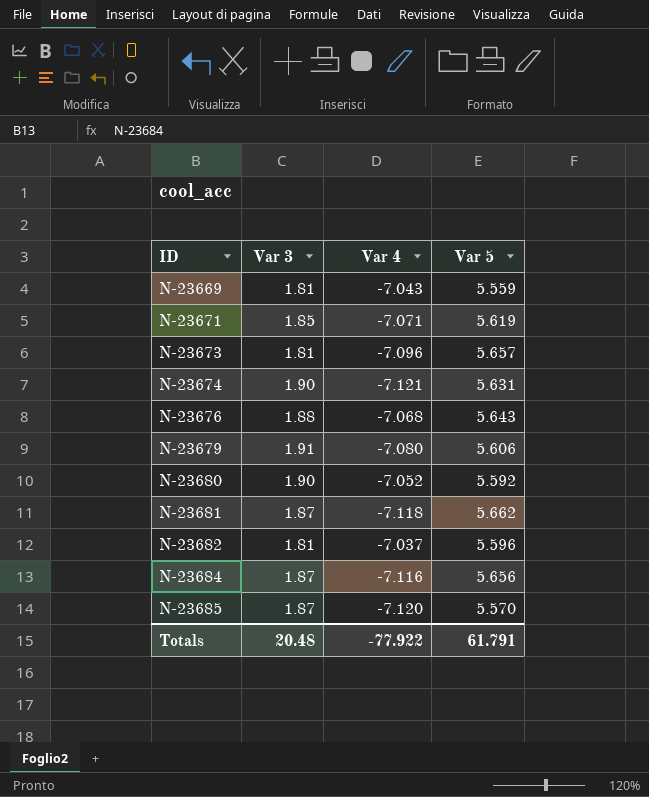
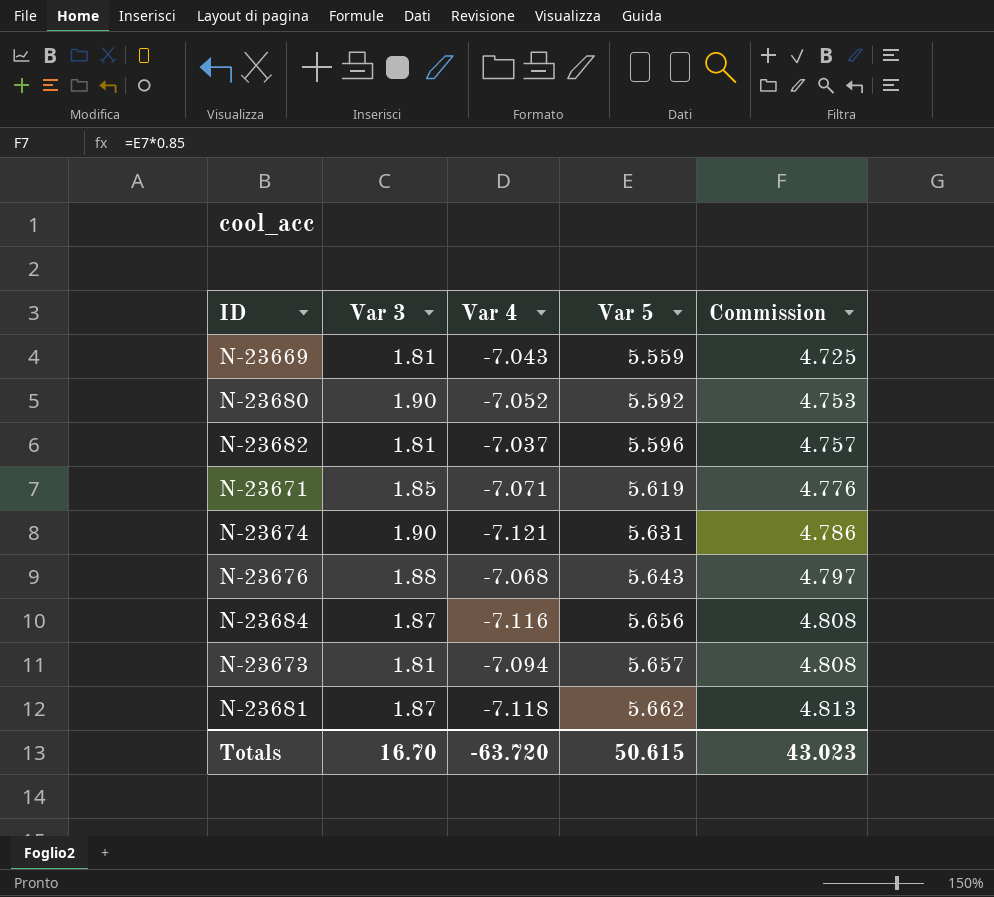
row order: ID ascending -> Var 5 ascending
column Commission | formula: none -> [Var 5] * 0.85
row N-23679: 1.91 | -7.080 | 5.606 -> none
row N-23685: 1.87 | -7.120 | 5.570 -> none
N-23673 | Var 4: -7.096 -> -7.094
Totals | Var 3: 20.48 -> 16.70
Totals | Var 4: -77.922 -> -63.720
Totals | Var 5: 61.791 -> 50.615

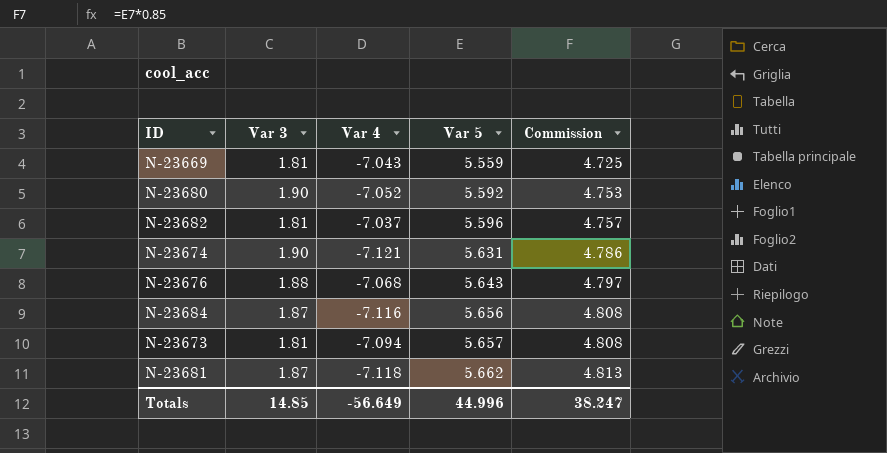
row N-23671: 1.85 | -7.071 | 5.619 | 4.776 -> none
Totals | Var 3: 16.70 -> 14.85
Totals | Var 4: -63.720 -> -56.649
Totals | Var 5: 50.615 -> 44.996
Totals | Commission: 43.023 -> 38.247

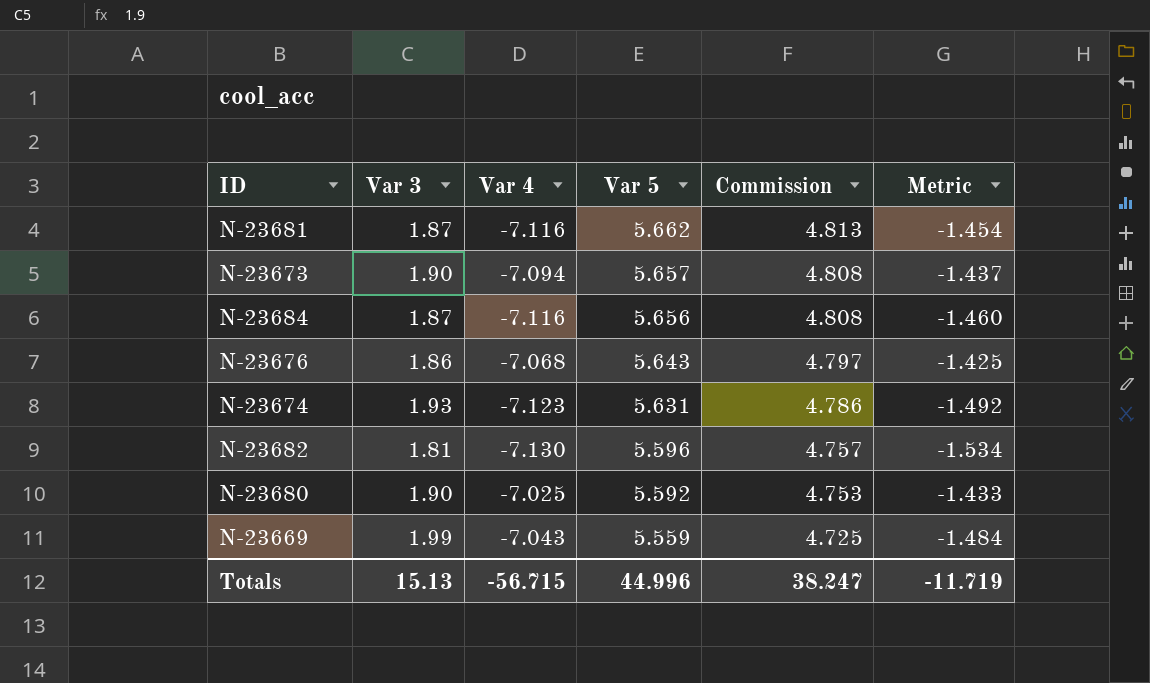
row order: Var 5 ascending -> Var 5 descending
column Metric | formula: none -> [Var 4] + [Var 5]
N-23681 | Var 4: -7.118 -> -7.116
N-23673 | Var 3: 1.81 -> 1.90
N-23676 | Var 3: 1.88 -> 1.86
N-23674 | Var 3: 1.90 -> 1.93
N-23674 | Var 4: -7.121 -> -7.123
N-23682 | Var 4: -7.037 -> -7.130
N-23680 | Var 4: -7.052 -> -7.025
N-23669 | Var 3: 1.81 -> 1.99
Totals | Var 3: 14.85 -> 15.13
Totals | Var 4: -56.649 -> -56.715

